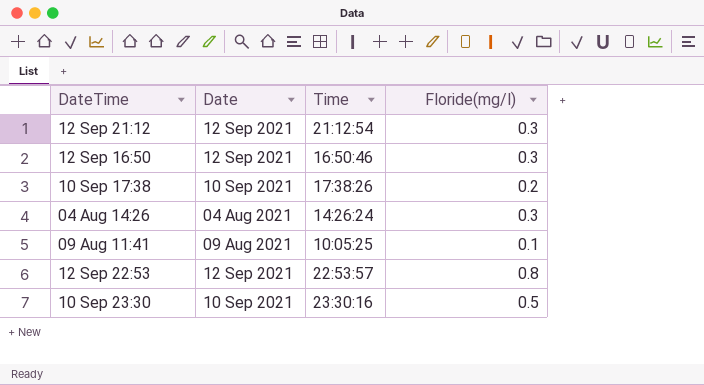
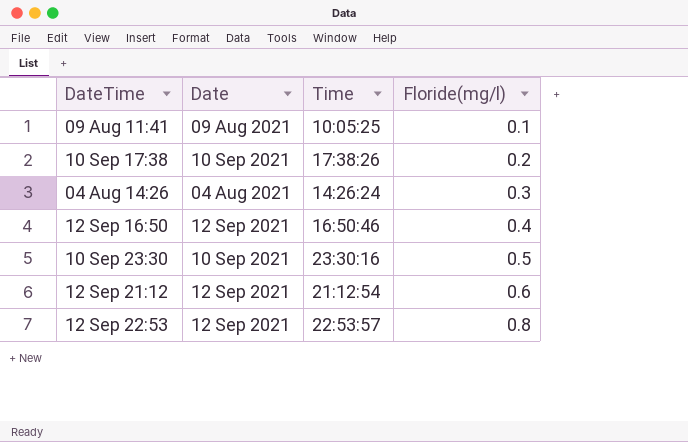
row order: none -> Floride(mg/l) ascending
12 Sep 16:50 | Floride(mg/l): 0.3 -> 0.4
12 Sep 21:12 | Floride(mg/l): 0.3 -> 0.6

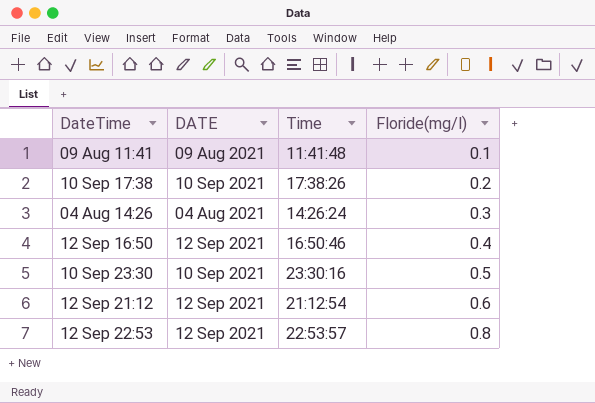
column name: Date -> DATE
09 Aug 11:41 | Time: 10:05:25 -> 11:41:48

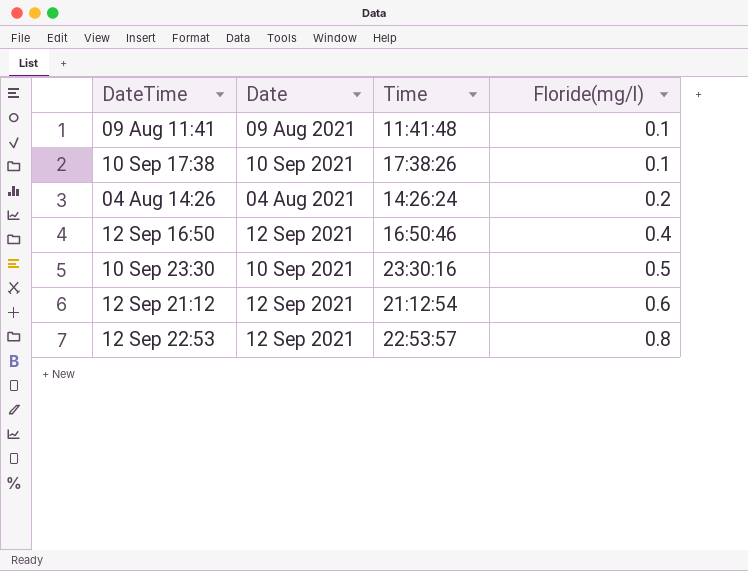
column name: DATE -> Date
10 Sep 17:38 | Floride(mg/l): 0.2 -> 0.1
04 Aug 14:26 | Floride(mg/l): 0.3 -> 0.2

